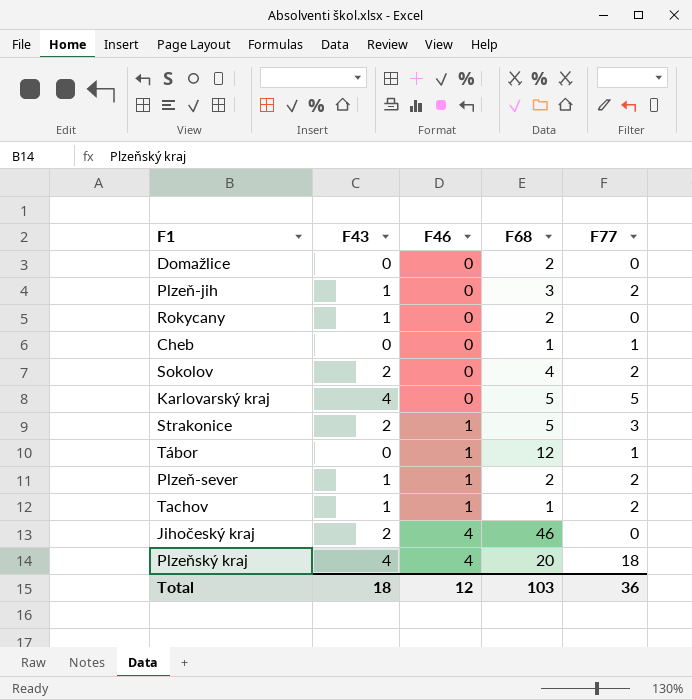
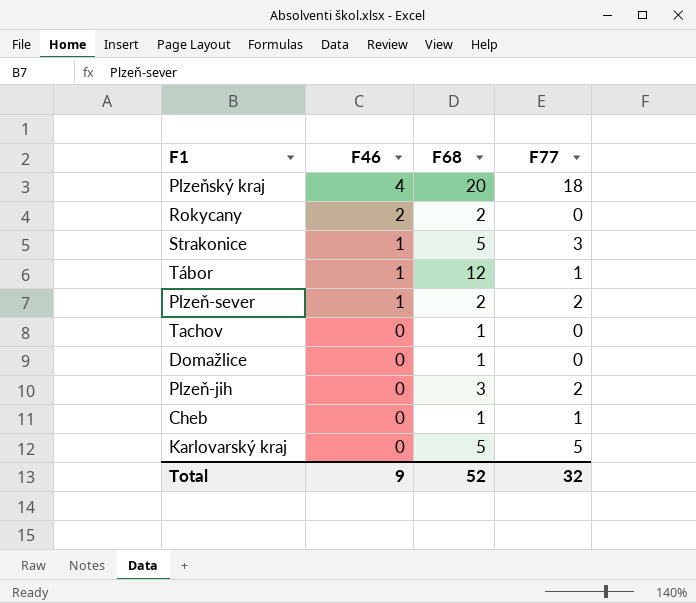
row order: F46 ascending -> F46 descending
column F43 | position: 2 -> none
row Sokolov: 2 | 0 | 4 | 2 -> none
row Jihočeský kraj: 2 | 4 | 46 | 0 -> none
Rokycany | F46: 0 -> 2
Tachov | F46: 1 -> 0
Tachov | F77: 2 -> 0
Domažlice | F68: 2 -> 1
Total | F46: 12 -> 9
Total | F68: 103 -> 52
Total | F77: 36 -> 32

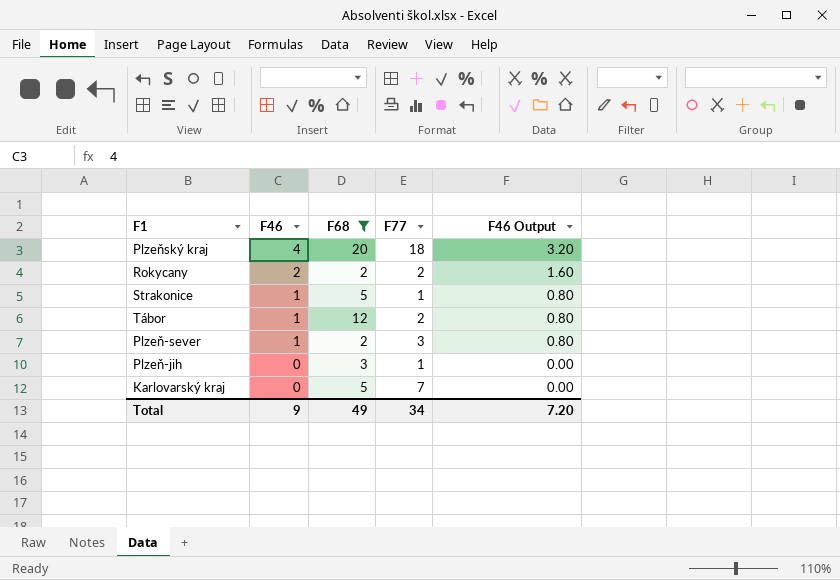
filter: none -> F68 != 1
column F46 Output | formula: none -> [F46] * 0.8
Rokycany | F77: 0 -> 2
Strakonice | F77: 3 -> 1
Tábor | F77: 1 -> 2
Plzeň-sever | F77: 2 -> 3
Plzeň-jih | F77: 2 -> 1
Karlovarský kraj | F77: 5 -> 7
Total | F68: 52 -> 49
Total | F77: 32 -> 34

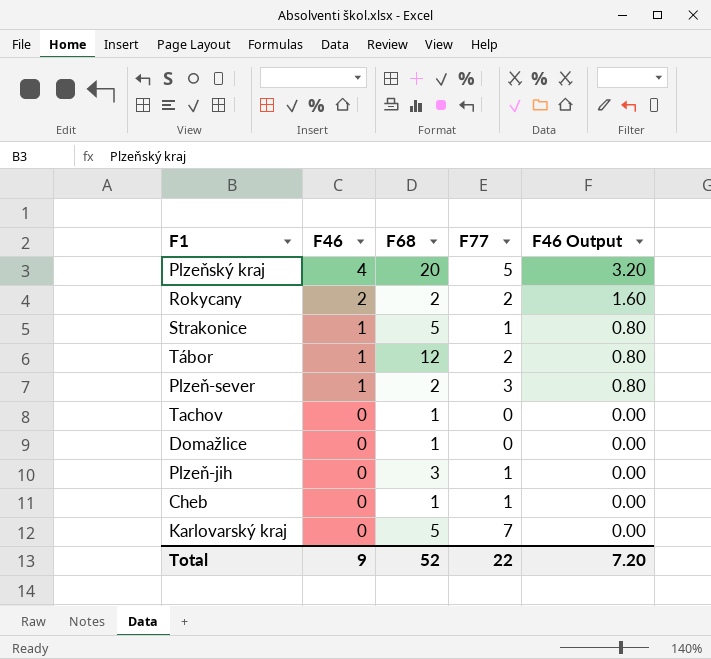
filter: F68 != 1 -> none
Plzeňský kraj | F77: 18 -> 5
Total | F68: 49 -> 52
Total | F77: 34 -> 22

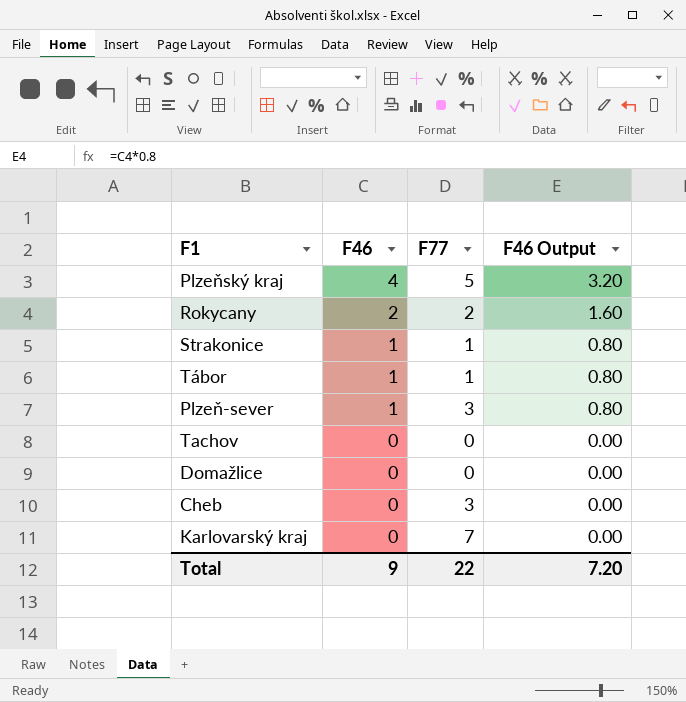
column F68 | position: 3 -> none
row Plzeň-jih: 0 | 3 | 1 | 0.00 -> none
Tábor | F77: 2 -> 1
Cheb | F77: 1 -> 3

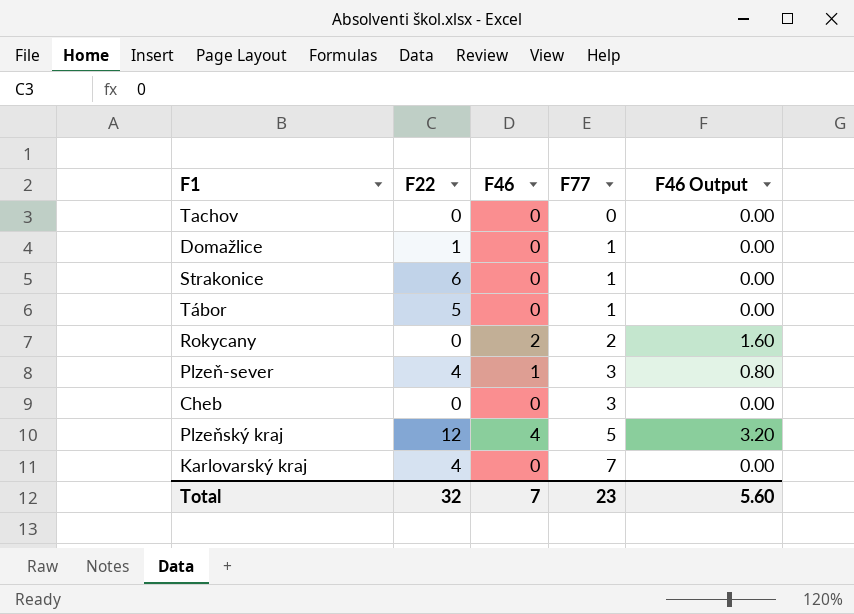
row order: F46 descending -> F77 ascending
column F22 | position: none -> 2
Domažlice | F77: 0 -> 1
Strakonice | F46: 1 -> 0
Strakonice | F46 Output: 0.80 -> 0.00
Tábor | F46: 1 -> 0
Tábor | F46 Output: 0.80 -> 0.00
Total | F46: 9 -> 7
Total | F77: 22 -> 23
Total | F46 Output: 7.20 -> 5.60

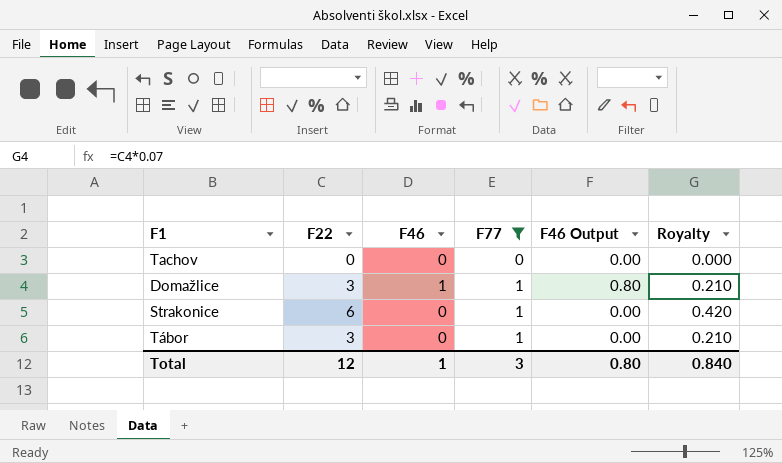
filter: none -> F77 <= 1
column Royalty | formula: none -> [F22] * 0.07
Domažlice | F22: 1 -> 3
Domažlice | F46: 0 -> 1
Domažlice | F46 Output: 0.00 -> 0.80
Tábor | F22: 5 -> 3
Total | F22: 32 -> 12
Total | F46: 7 -> 1
Total | F77: 23 -> 3
Total | F46 Output: 5.60 -> 0.80

